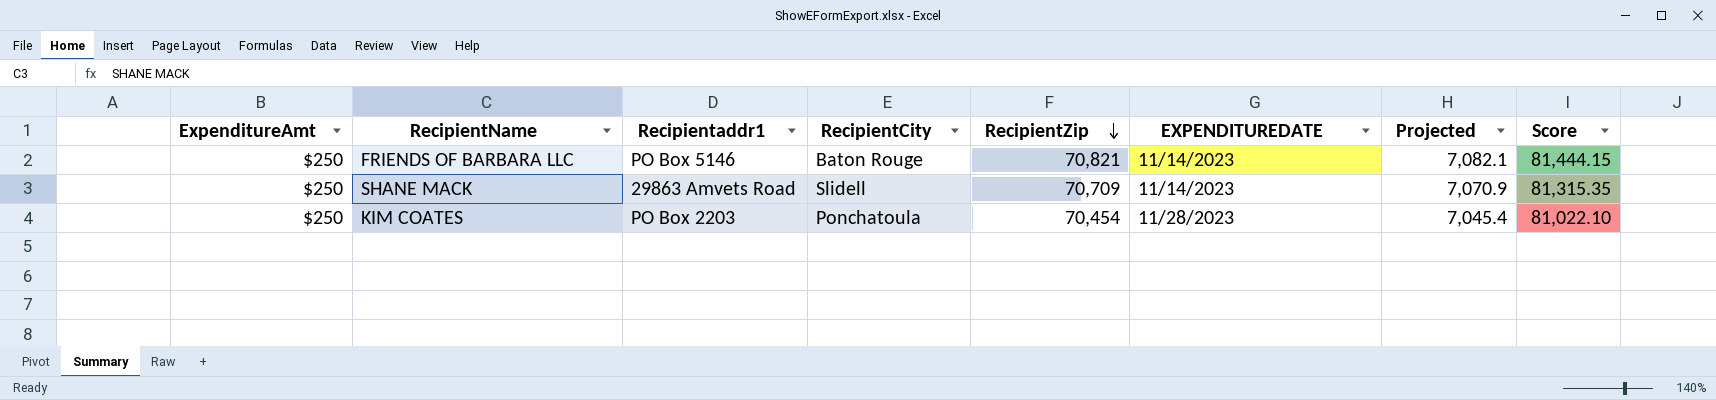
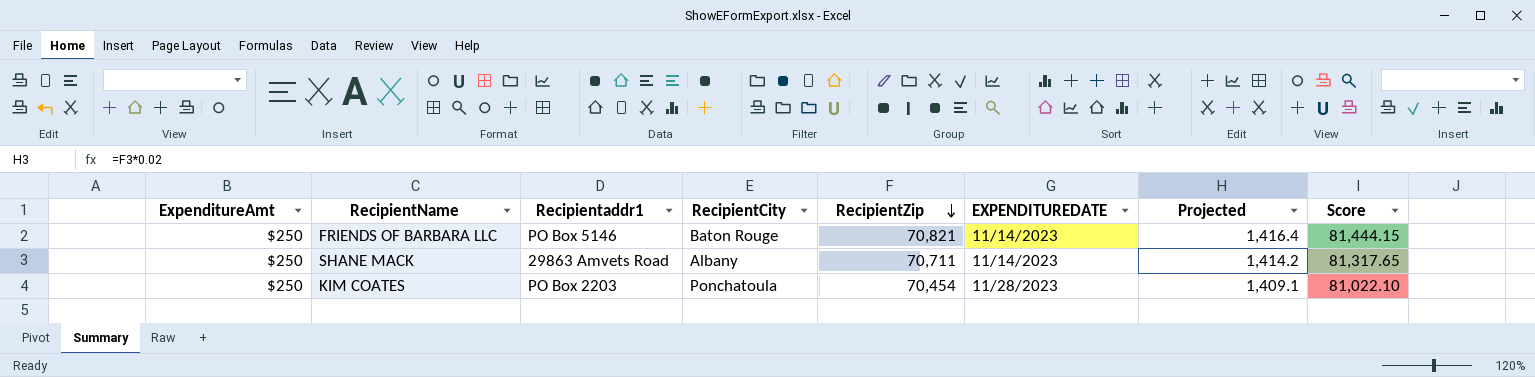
column Projected | formula: [RecipientZip] * 0.1 -> [RecipientZip] * 0.02
SHANE MACK | RecipientCity: Slidell -> Albany
SHANE MACK | RecipientZip: 70,709 -> 70,711
SHANE MACK | Score: 81,315.35 -> 81,317.65

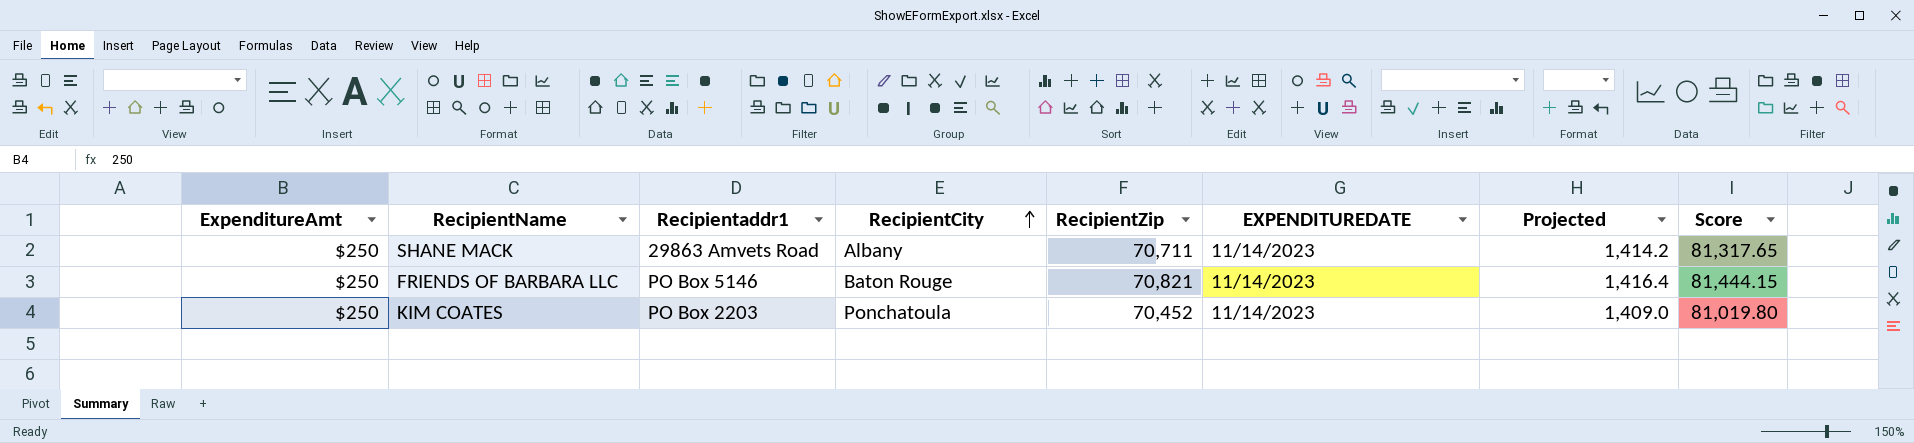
row order: RecipientZip descending -> RecipientCity ascending
KIM COATES | RecipientZip: 70,454 -> 70,452
KIM COATES | EXPENDITUREDATE: 11/28/2023 -> 11/14/2023
KIM COATES | Projected: 1,409.1 -> 1,409.0
KIM COATES | Score: 81,022.10 -> 81,019.80

